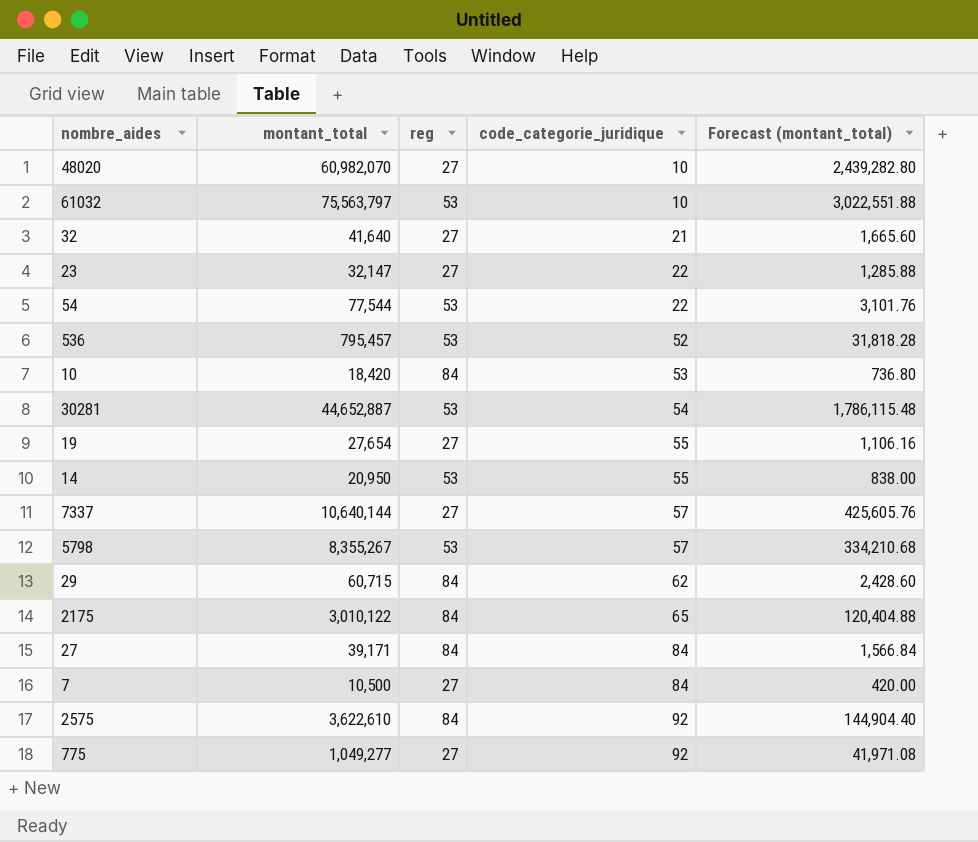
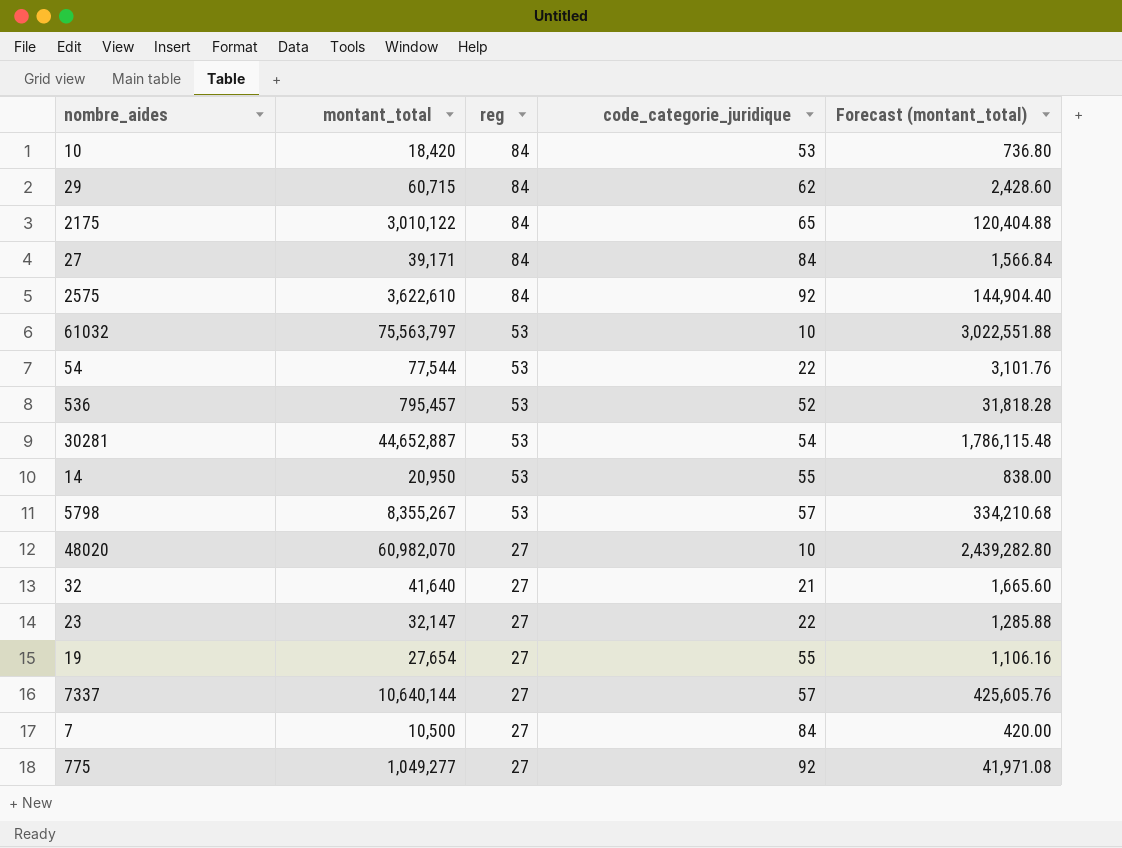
row order: code_categorie_juridique ascending -> reg descending

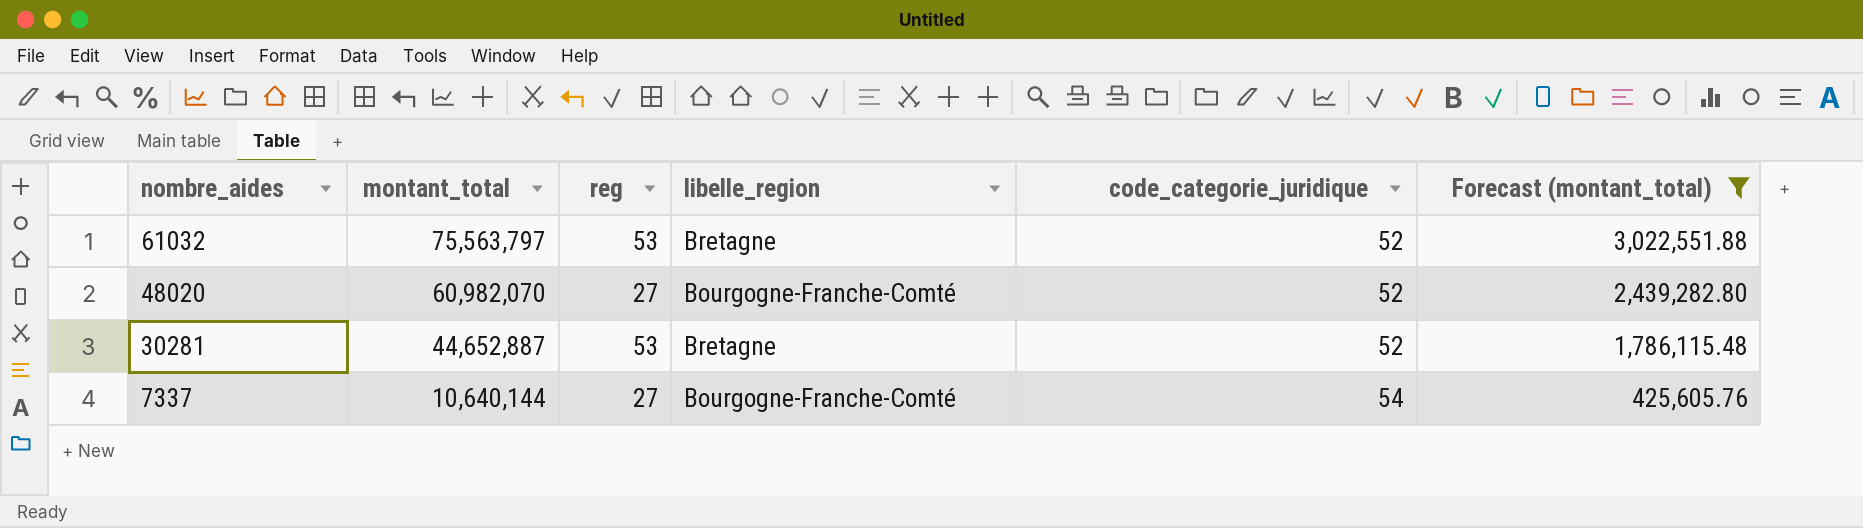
filter: none -> Forecast (montant_total) >= 425,605.76
row order: reg descending -> nombre_aides descending
column libelle_region | position: none -> 4
61032 | code_categorie_juridique: 10 -> 52
48020 | code_categorie_juridique: 10 -> 52
30281 | code_categorie_juridique: 54 -> 52
7337 | code_categorie_juridique: 57 -> 54

